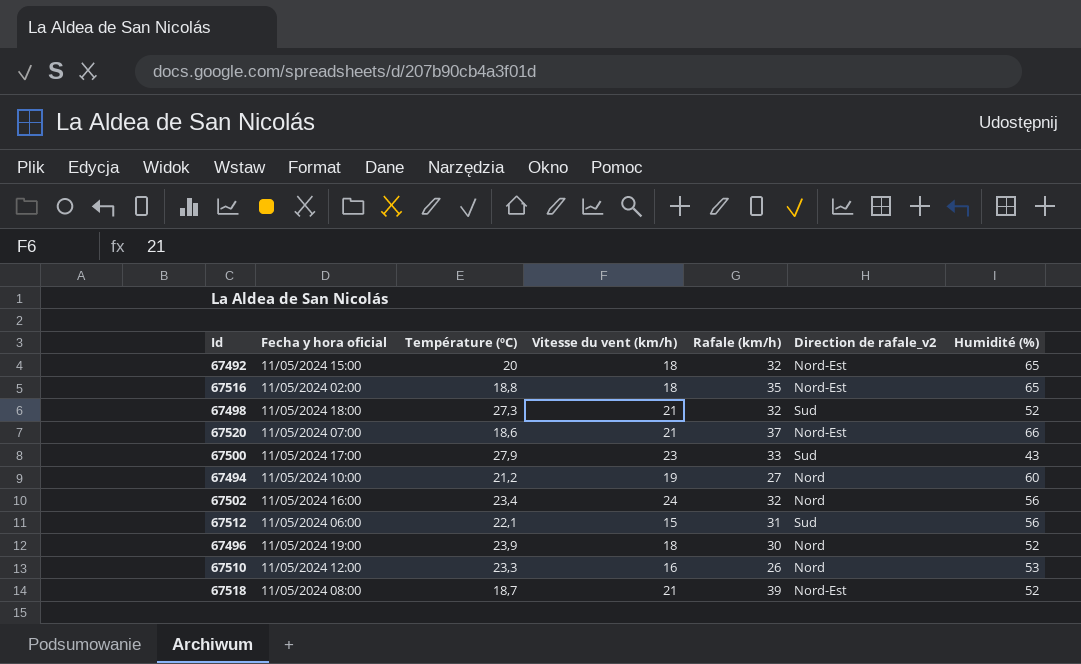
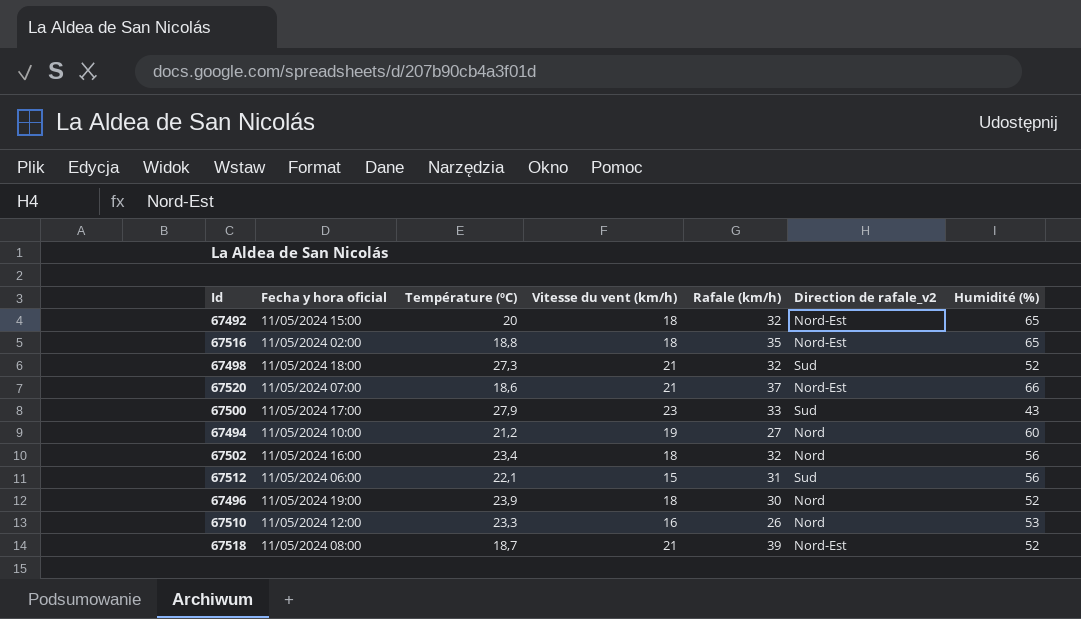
67502 | Vitesse du vent (km/h): 24 -> 18

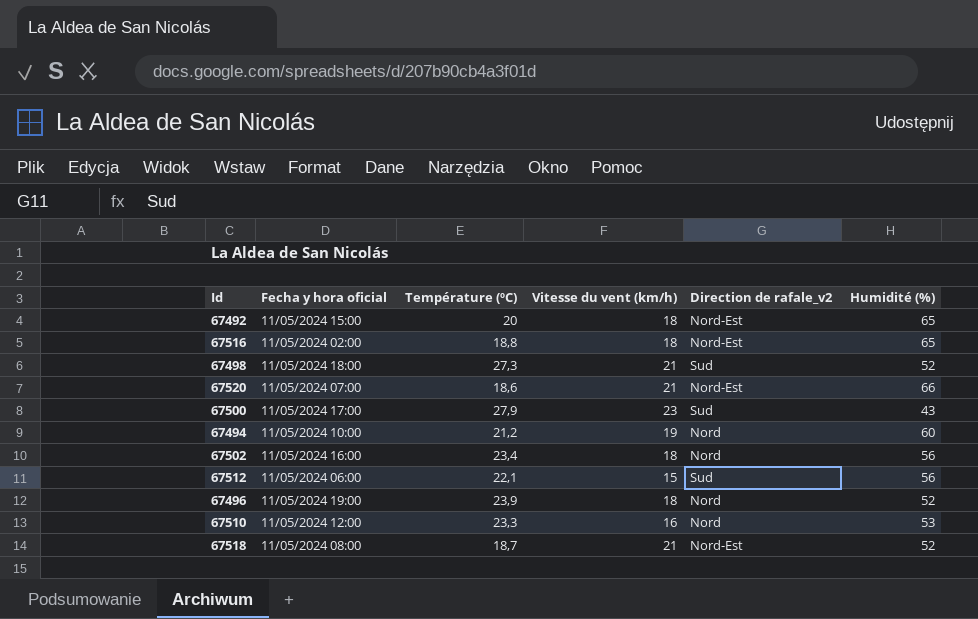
column Rafale (km/h) | position: 5 -> none

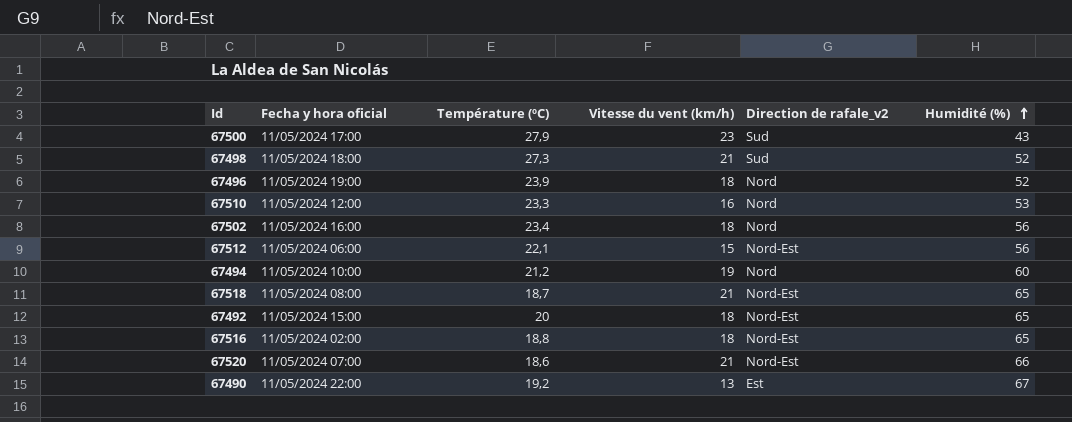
row order: none -> Humidité (%) ascending
67512 | Direction de rafale_v2: Sud -> Nord-Est
67518 | Humidité (%): 52 -> 65
row 67490: none -> 11/05/2024 22:00 | 19,2 | 13 | Est | 67

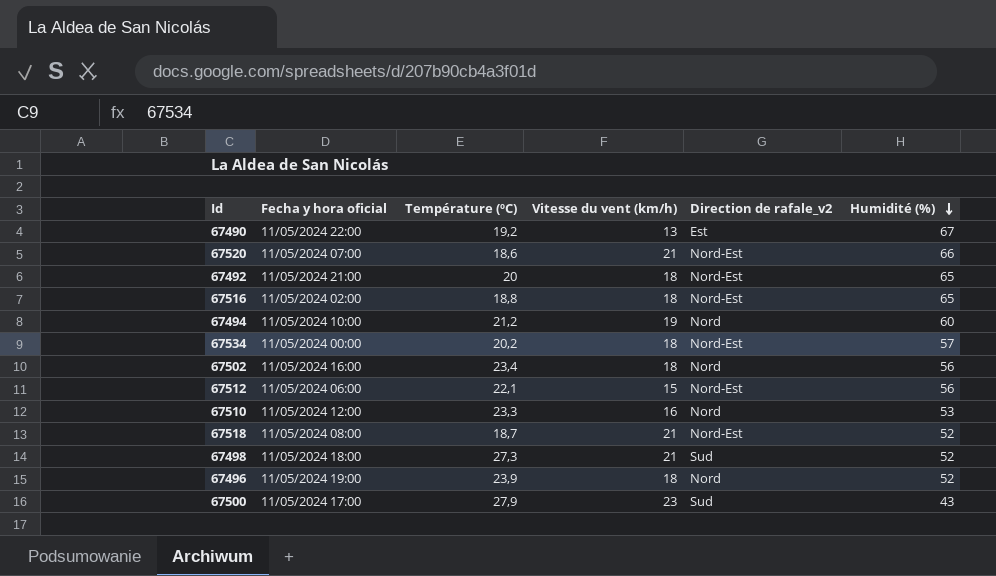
row order: Humidité (%) ascending -> Humidité (%) descending
67492 | Fecha y hora oficial: 11/05/2024 15:00 -> 11/05/2024 21:00
row 67534: none -> 11/05/2024 00:00 | 20,2 | 18 | Nord-Est | 57
67518 | Humidité (%): 65 -> 52

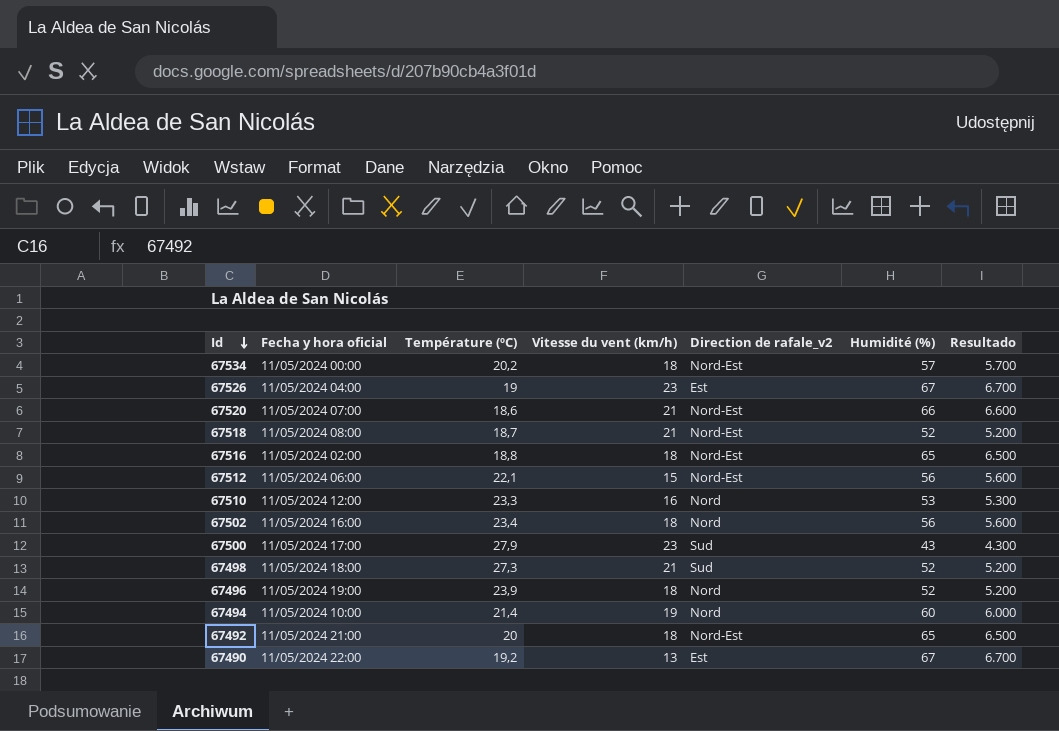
row order: Humidité (%) descending -> Id descending
column Resultado | formula: none -> [Humidité (%)] * 100
row 67526: none -> 11/05/2024 04:00 | 19 | 23 | Est | 67 | 6.700
67494 | Température (ºC): 21,2 -> 21,4

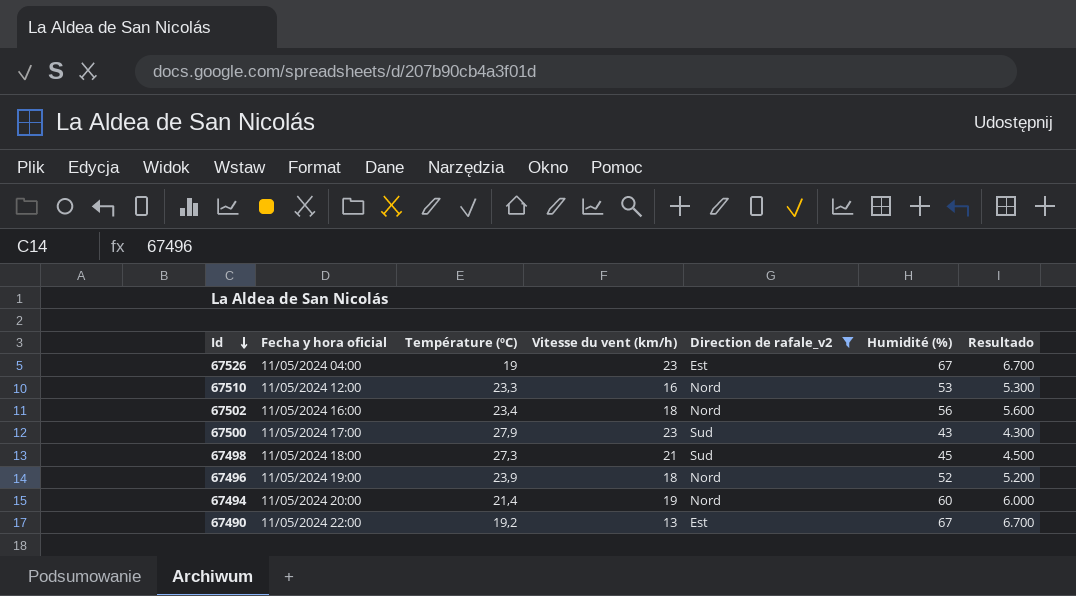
filter: none -> Direction de rafale_v2 != Nord-Est
67498 | Humidité (%): 52 -> 45
67498 | Resultado: 5.200 -> 4.500
67494 | Fecha y hora oficial: 11/05/2024 10:00 -> 11/05/2024 20:00

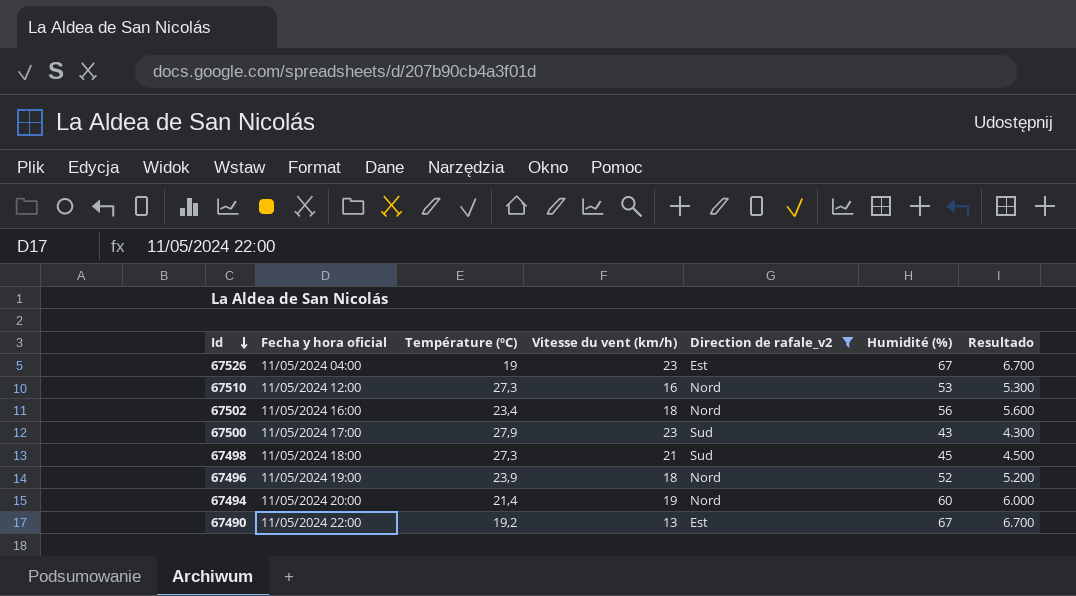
67510 | Température (ºC): 23,3 -> 27,3

